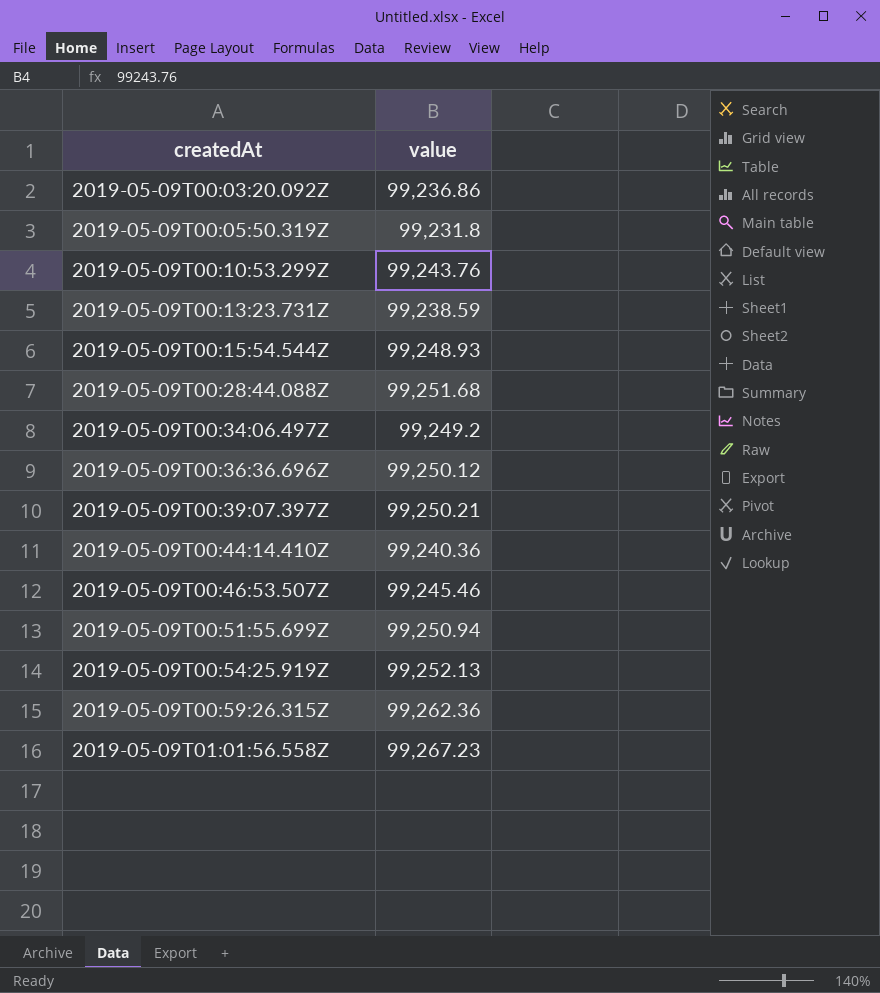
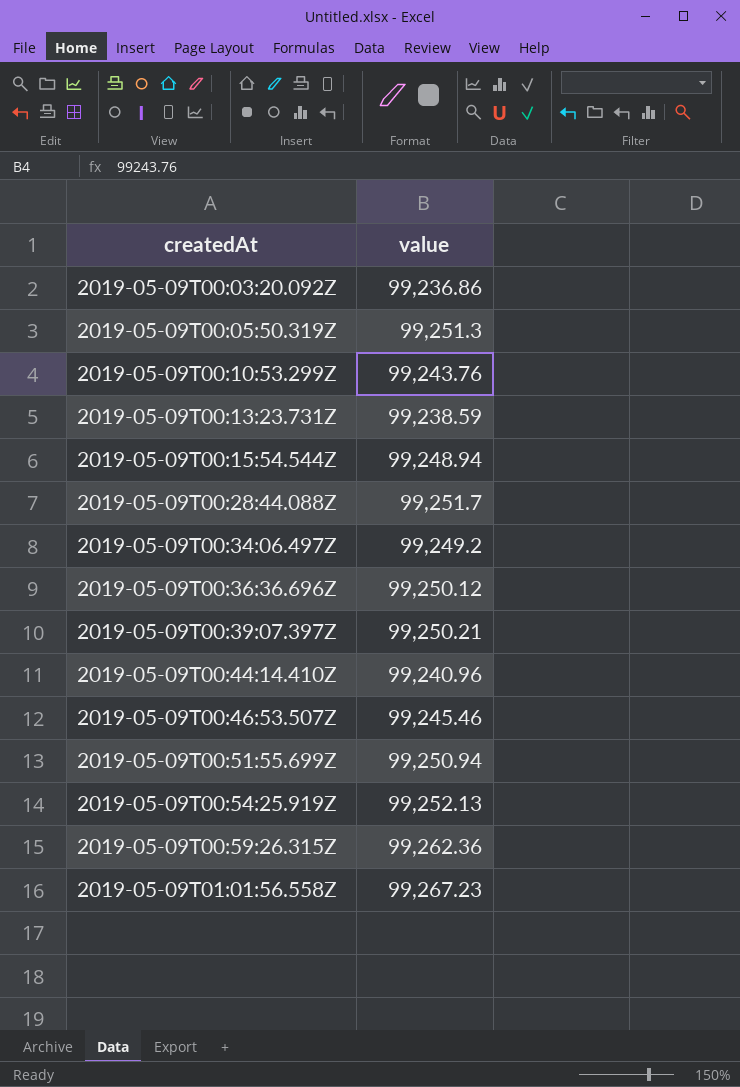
2019-05-09T00:05:50.319Z | value: 99,231.8 -> 99,251.3
2019-05-09T00:15:54.544Z | value: 99,248.93 -> 99,248.94
2019-05-09T00:28:44.088Z | value: 99,251.68 -> 99,251.7
2019-05-09T00:44:14.410Z | value: 99,240.36 -> 99,240.96

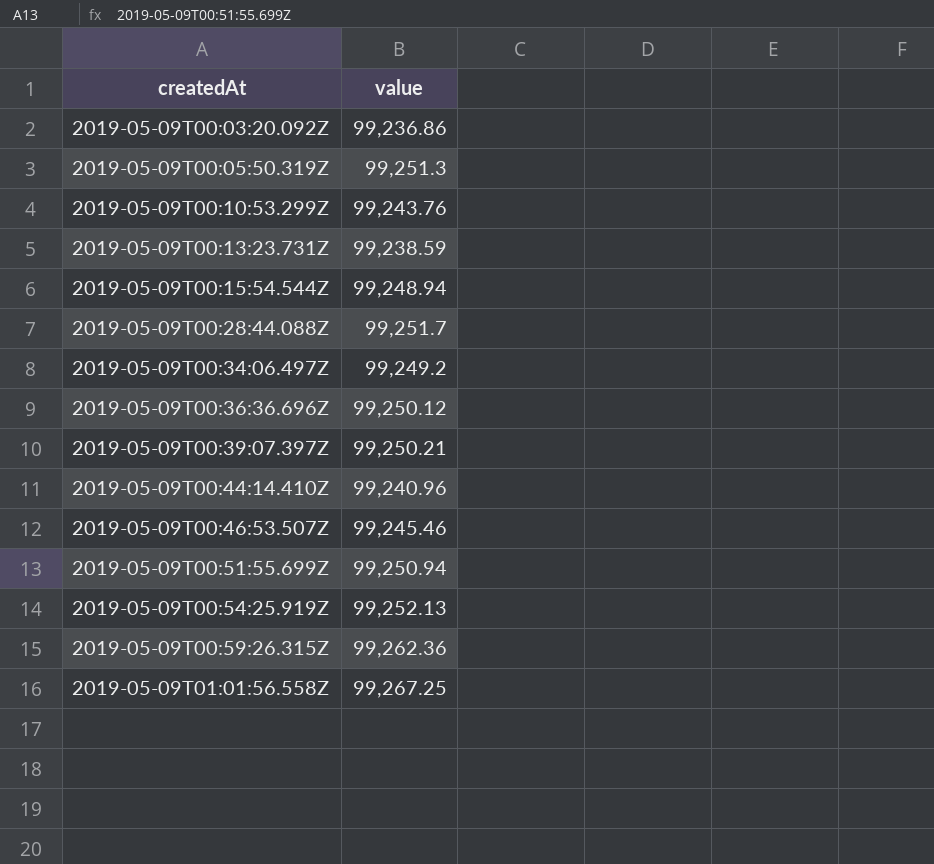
2019-05-09T01:01:56.558Z | value: 99,267.23 -> 99,267.25

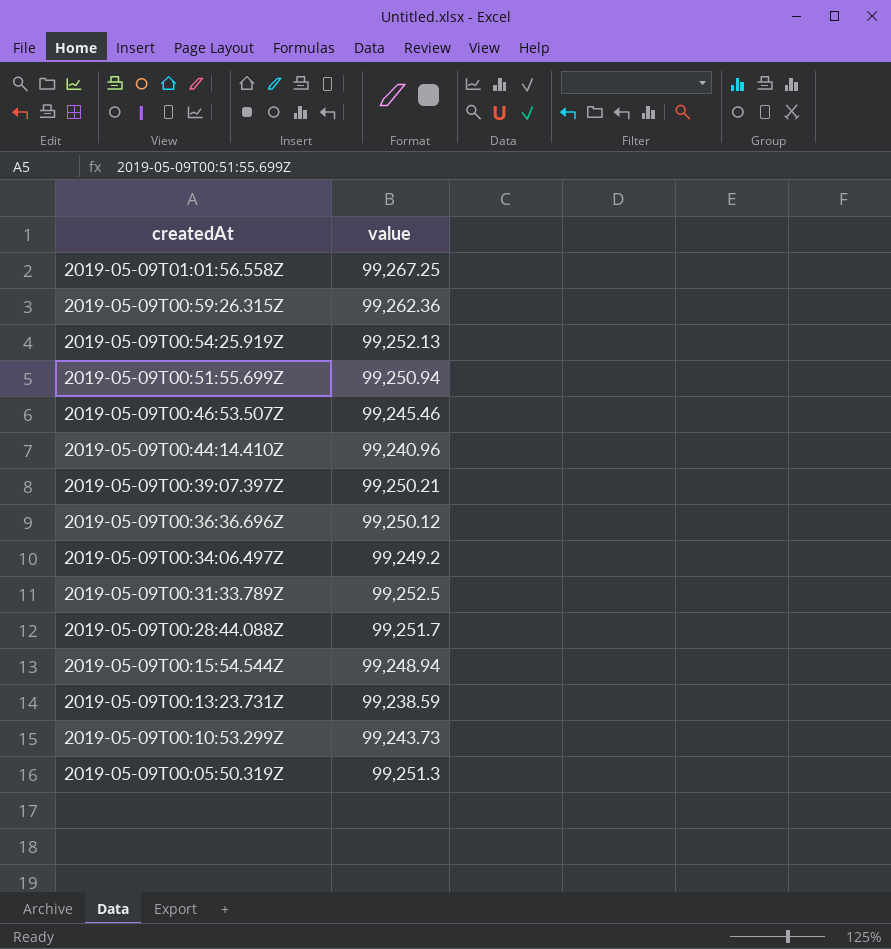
row order: createdAt ascending -> createdAt descending
row 2019-05-09T00:03:20.092Z: 99,236.86 -> none
row 2019-05-09T00:31:33.789Z: none -> 99,252.5
2019-05-09T00:10:53.299Z | value: 99,243.76 -> 99,243.73

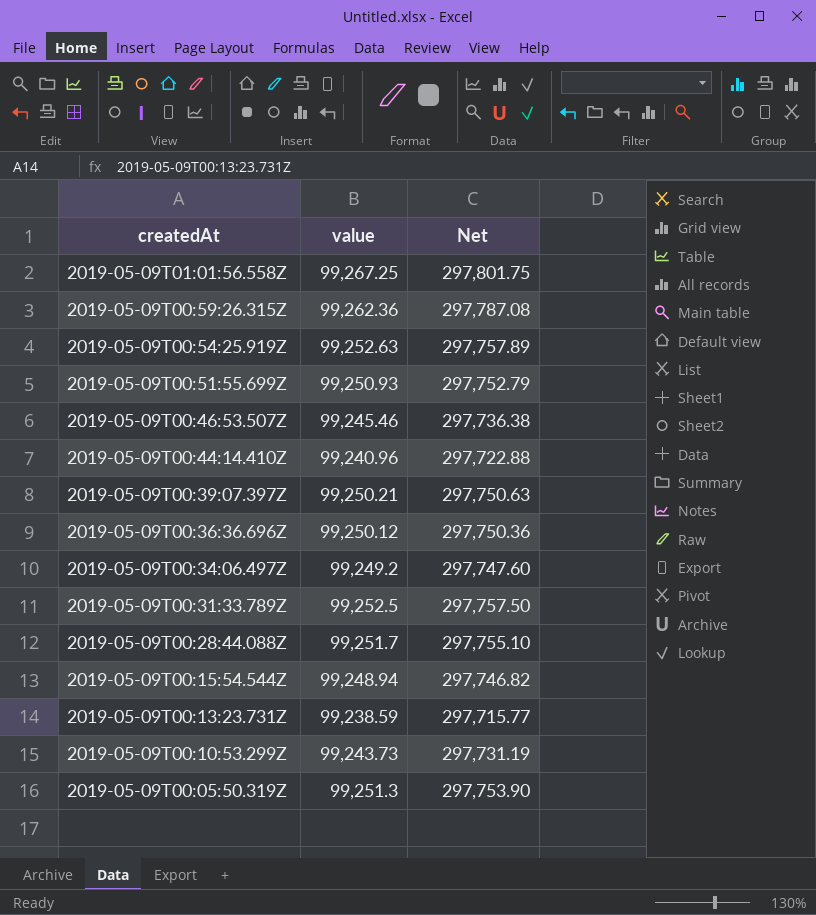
column Net | formula: none -> [value] * 3
2019-05-09T00:54:25.919Z | value: 99,252.13 -> 99,252.63
2019-05-09T00:51:55.699Z | value: 99,250.94 -> 99,250.93

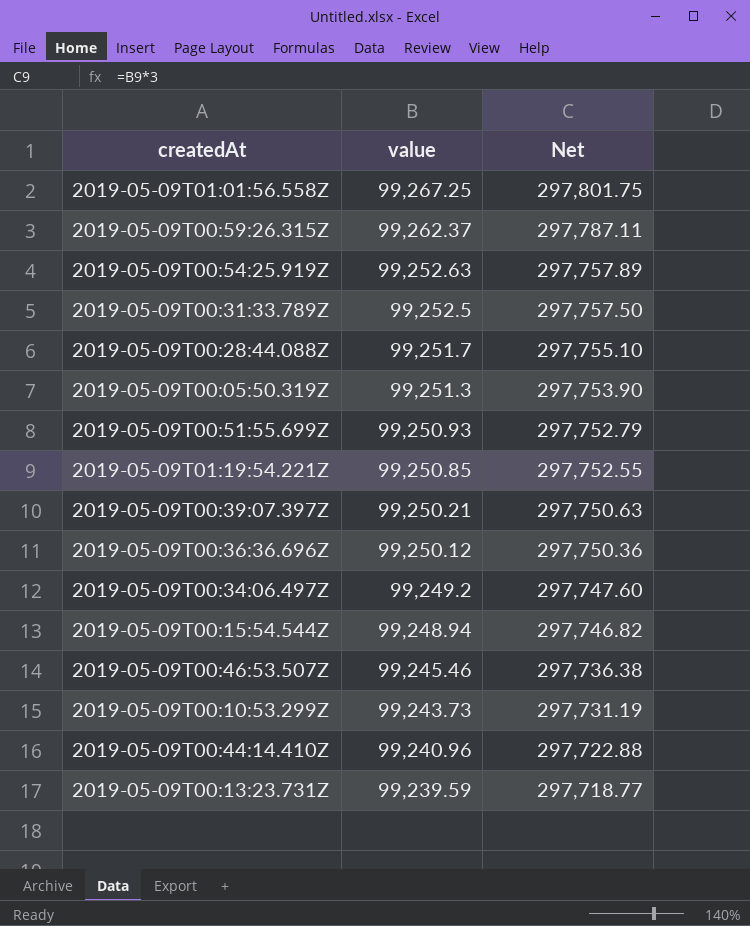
row order: createdAt descending -> value descending
2019-05-09T00:59:26.315Z | value: 99,262.36 -> 99,262.37
2019-05-09T00:59:26.315Z | Net: 297,787.08 -> 297,787.11
row 2019-05-09T01:19:54.221Z: none -> 99,250.85 | 297,752.55
2019-05-09T00:13:23.731Z | value: 99,238.59 -> 99,239.59
2019-05-09T00:13:23.731Z | Net: 297,715.77 -> 297,718.77

